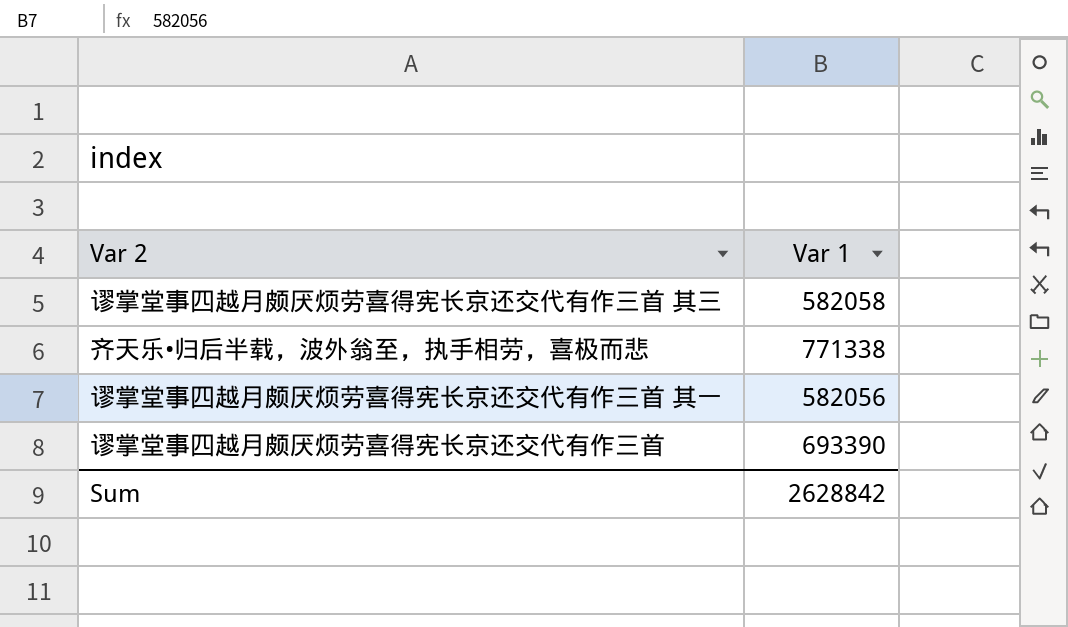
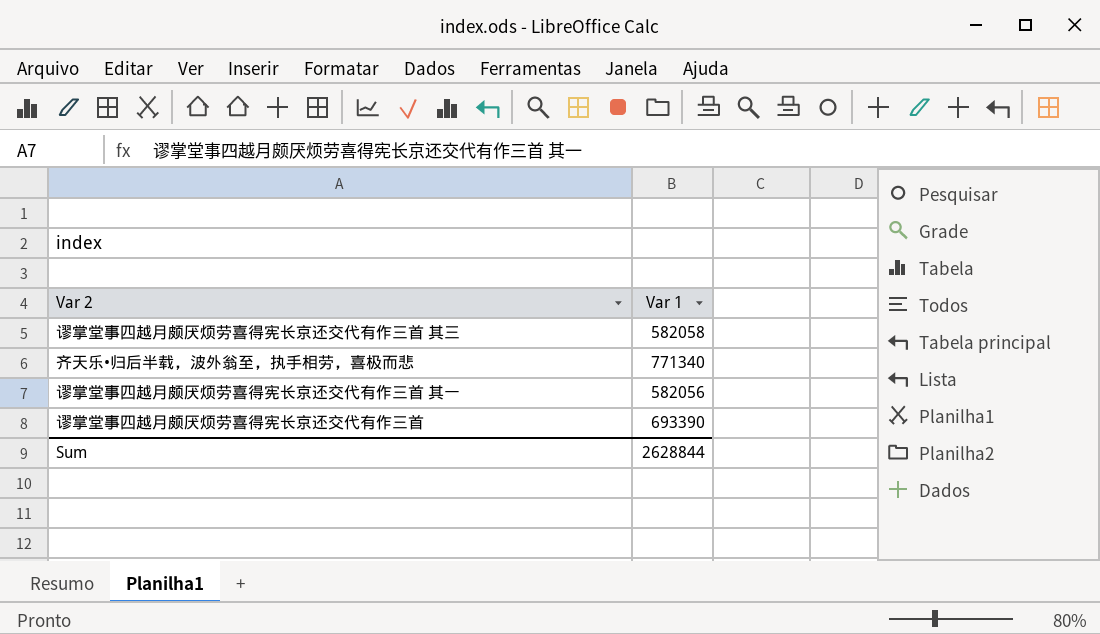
齐天乐•归后半载，波外翁至，执手相劳，喜极而悲 | Var 1: 771338 -> 771340
Sum | Var 1: 2628842 -> 2628844

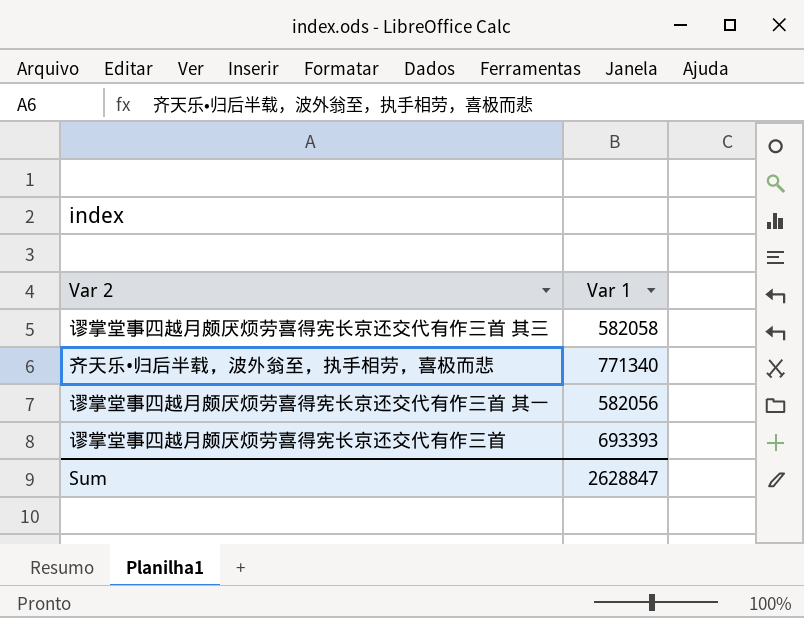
谬掌堂事四越月颇厌烦劳喜得宪长京还交代有作三首 | Var 1: 693390 -> 693393
Sum | Var 1: 2628844 -> 2628847

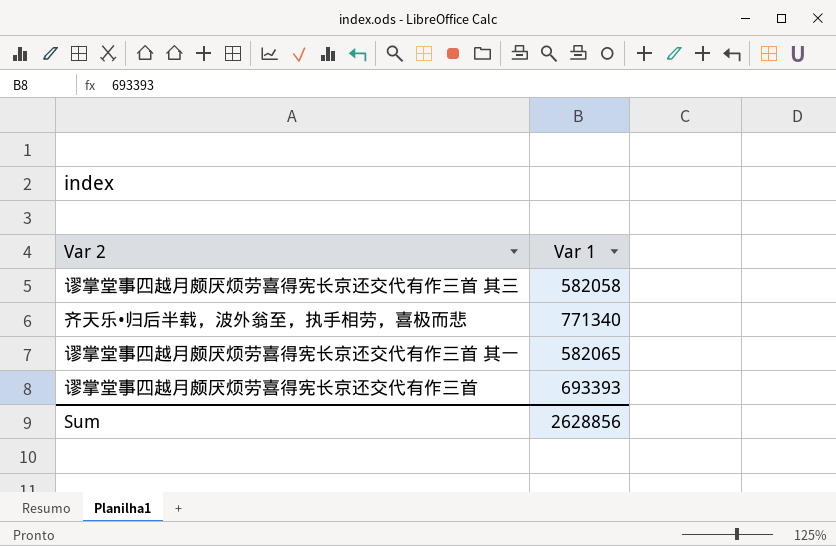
谬掌堂事四越月颇厌烦劳喜得宪长京还交代有作三首 其一 | Var 1: 582056 -> 582065
Sum | Var 1: 2628847 -> 2628856

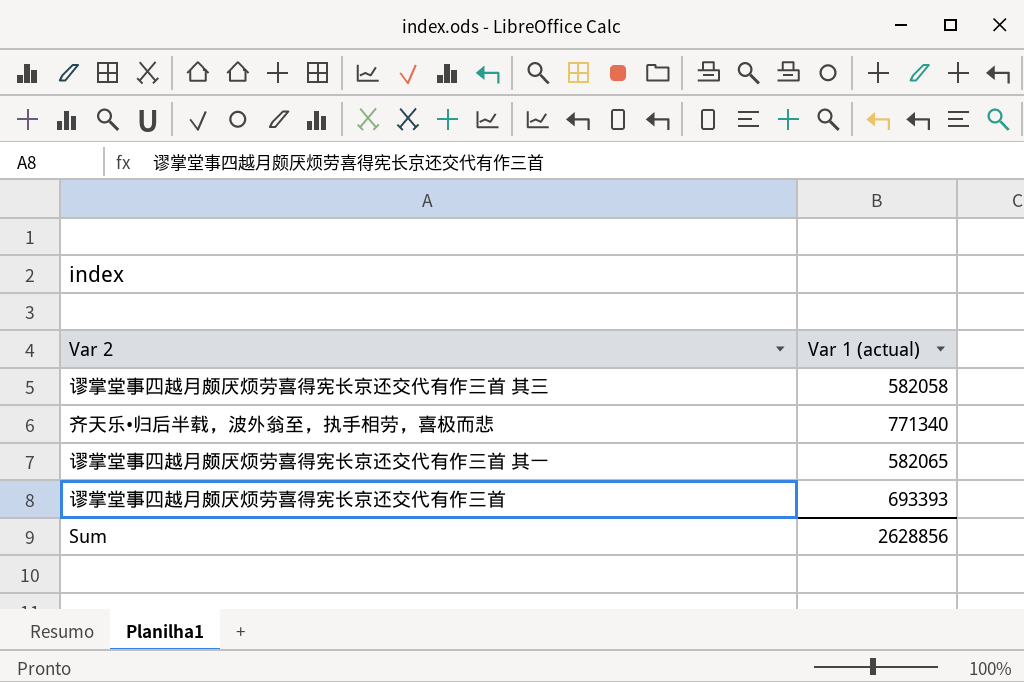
column name: Var 1 -> Var 1 (actual)

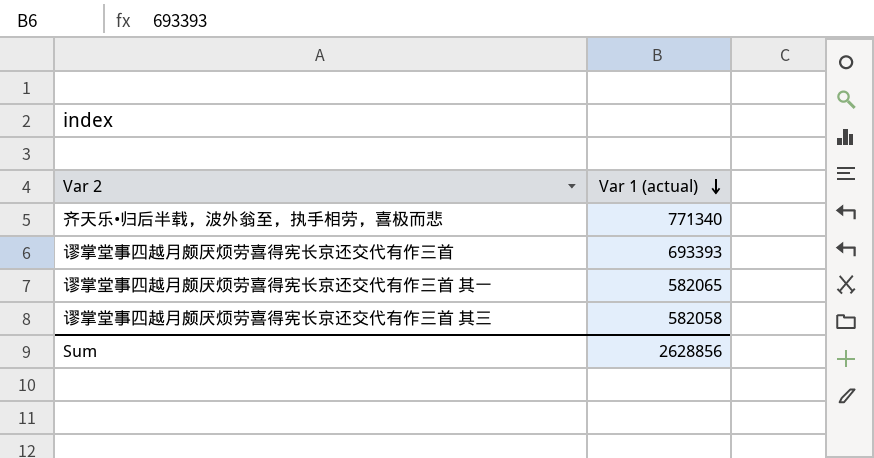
row order: none -> Var 1 (actual) descending

